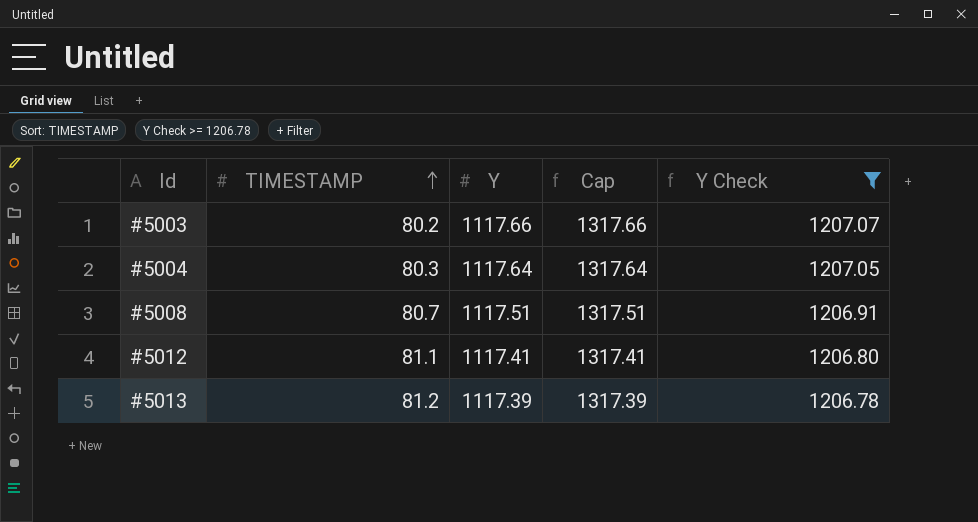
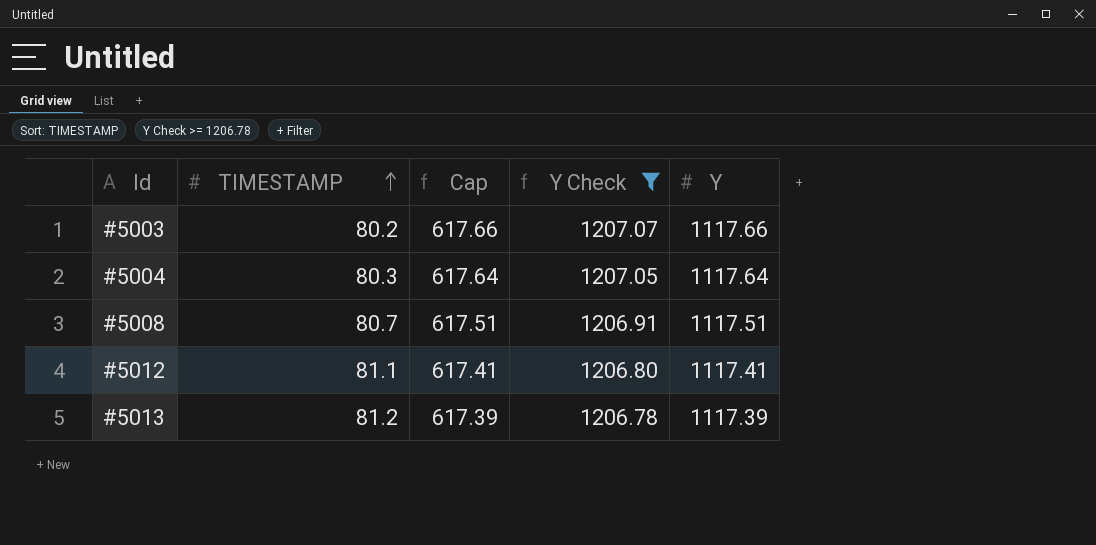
column Cap | formula: [Y] + 200 -> [Y] - 500
column Y | position: 3 -> 5

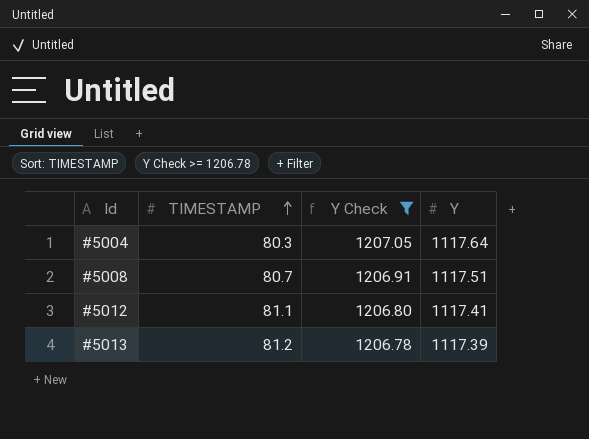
column Cap | formula: [Y] - 500 -> none
row #5003: 80.2 | 617.66 | 1207.07 | 1117.66 -> none

